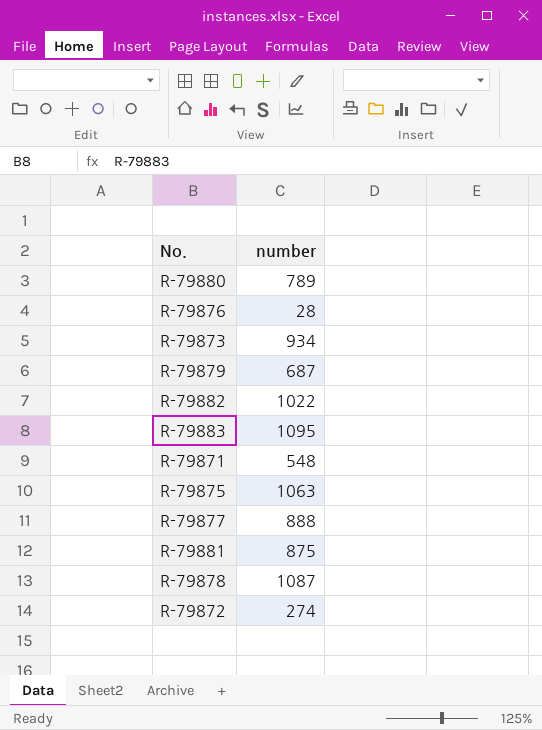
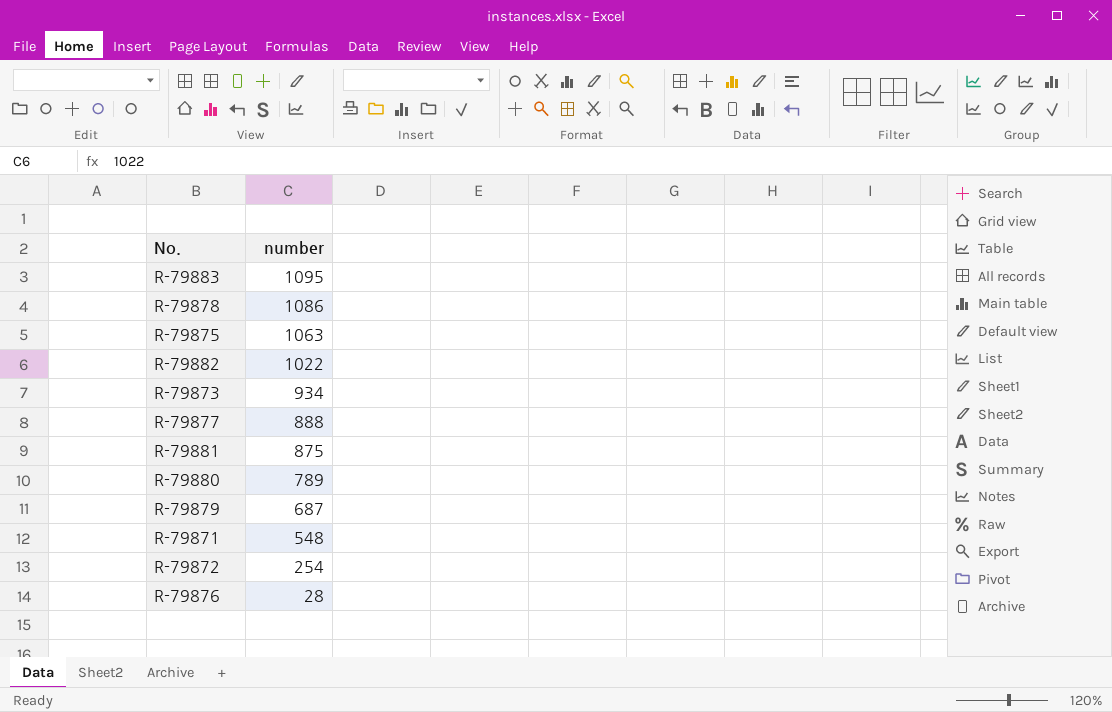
row order: none -> number descending
R-79878 | number: 1087 -> 1086
R-79872 | number: 274 -> 254

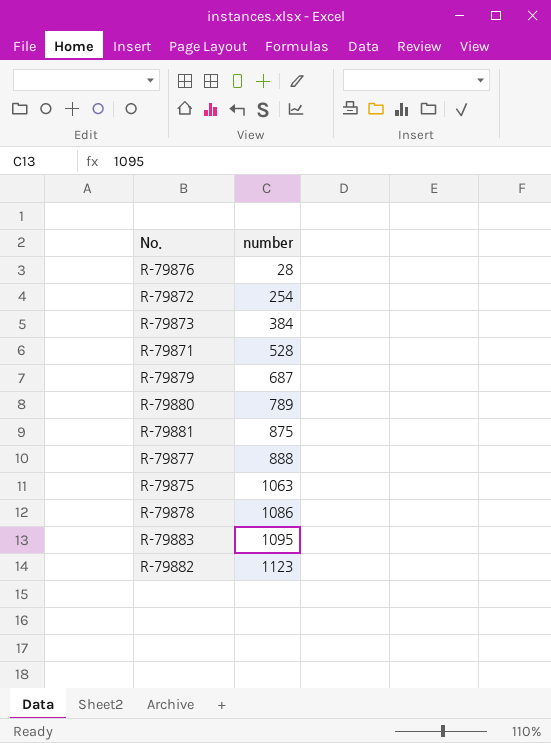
row order: number descending -> number ascending
R-79873 | number: 934 -> 384
R-79871 | number: 548 -> 528
R-79882 | number: 1022 -> 1123

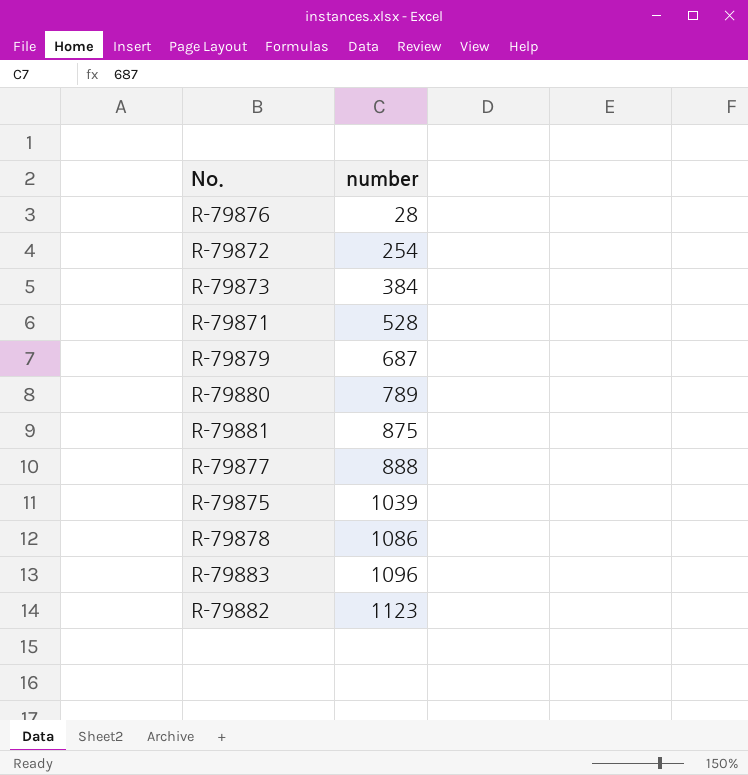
R-79875 | number: 1063 -> 1039
R-79883 | number: 1095 -> 1096

